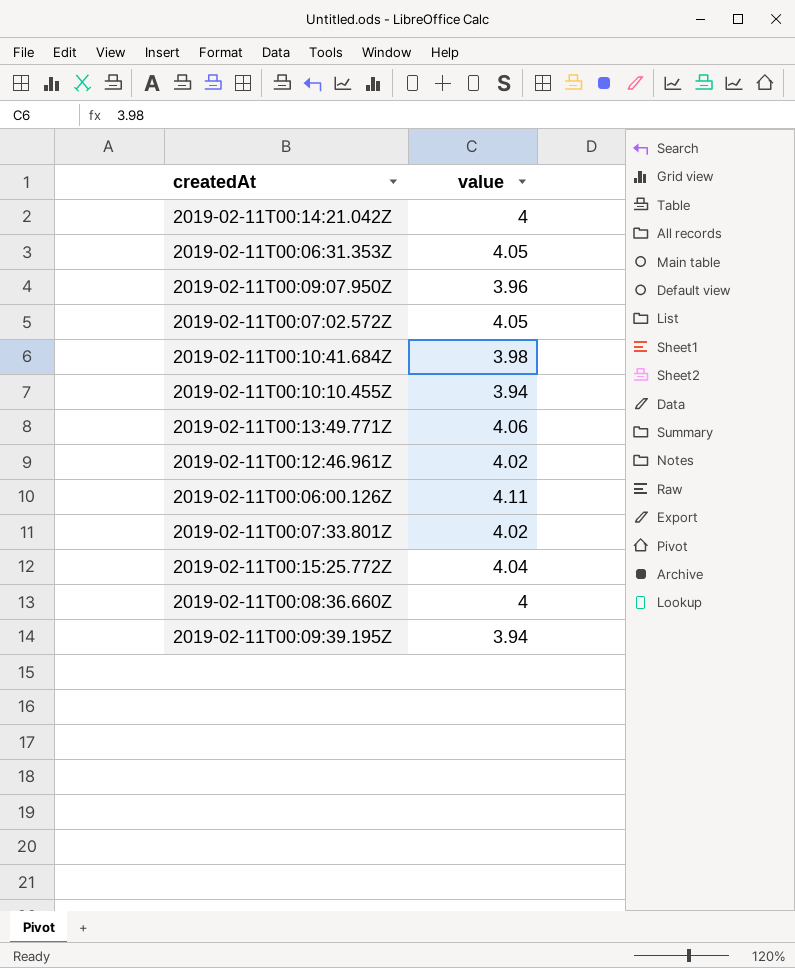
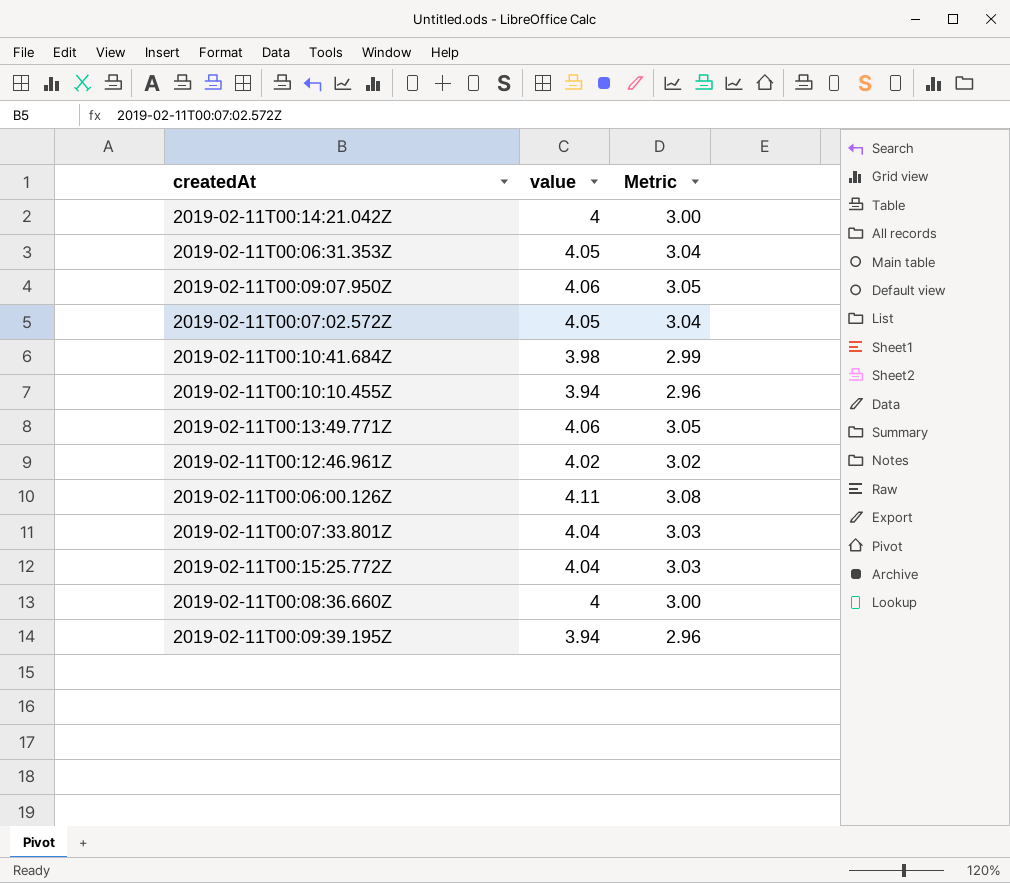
column Metric | formula: none -> [value] * 0.75
2019-02-11T00:09:07.950Z | value: 3.96 -> 4.06
2019-02-11T00:07:33.801Z | value: 4.02 -> 4.04

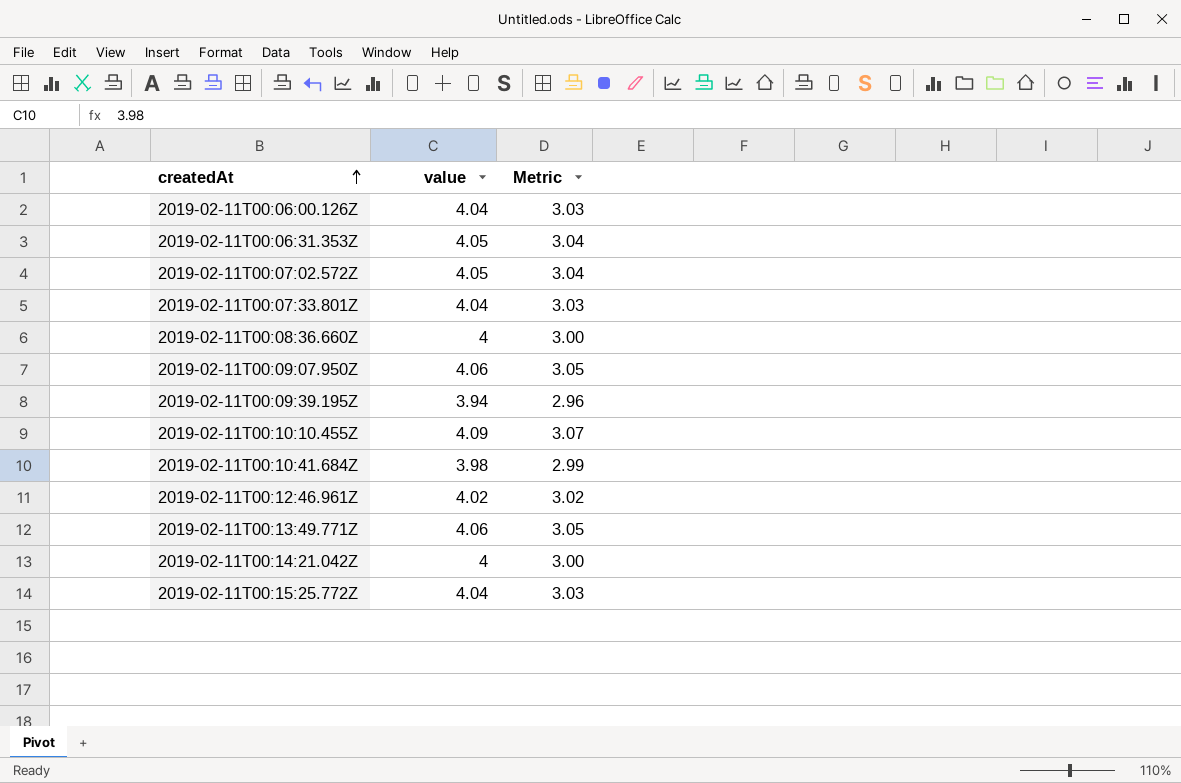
row order: none -> createdAt ascending
2019-02-11T00:06:00.126Z | value: 4.11 -> 4.04
2019-02-11T00:06:00.126Z | Metric: 3.08 -> 3.03
2019-02-11T00:10:10.455Z | value: 3.94 -> 4.09
2019-02-11T00:10:10.455Z | Metric: 2.96 -> 3.07

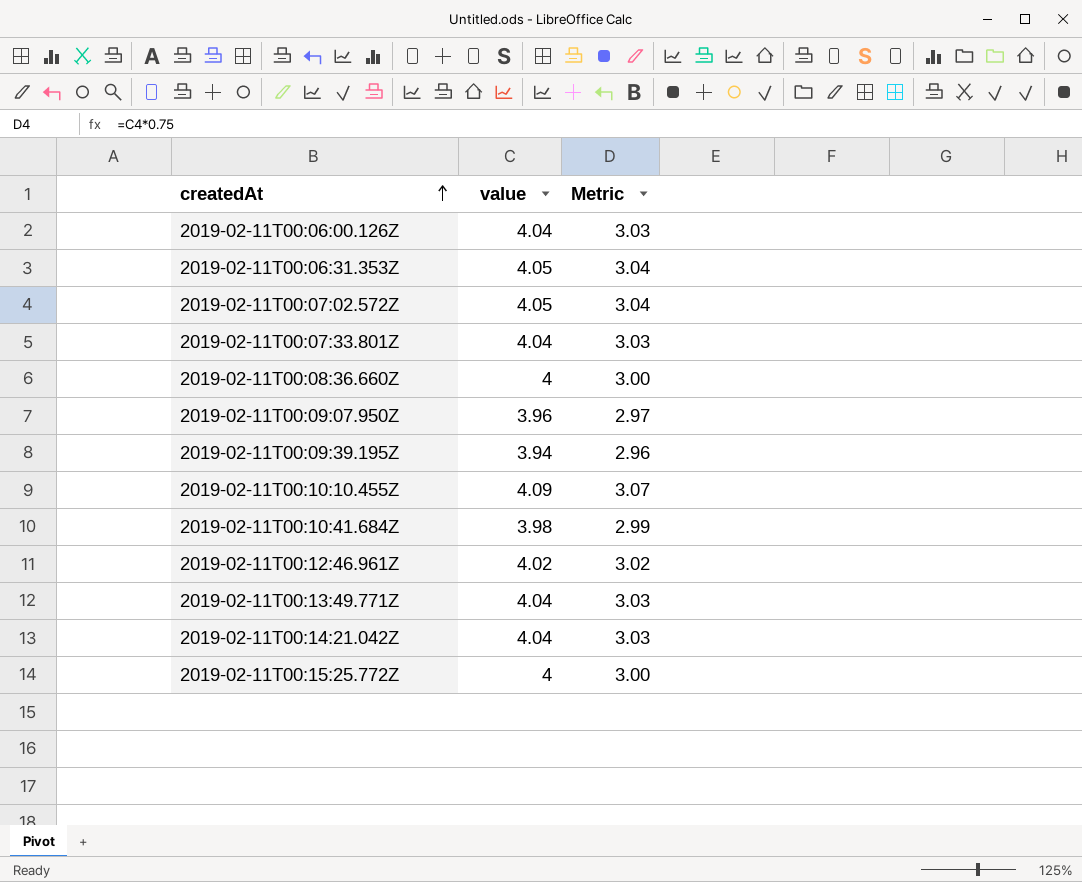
2019-02-11T00:09:07.950Z | value: 4.06 -> 3.96
2019-02-11T00:09:07.950Z | Metric: 3.05 -> 2.97
2019-02-11T00:13:49.771Z | value: 4.06 -> 4.04
2019-02-11T00:13:49.771Z | Metric: 3.05 -> 3.03
2019-02-11T00:14:21.042Z | value: 4 -> 4.04
2019-02-11T00:14:21.042Z | Metric: 3.00 -> 3.03
2019-02-11T00:15:25.772Z | value: 4.04 -> 4
2019-02-11T00:15:25.772Z | Metric: 3.03 -> 3.00

